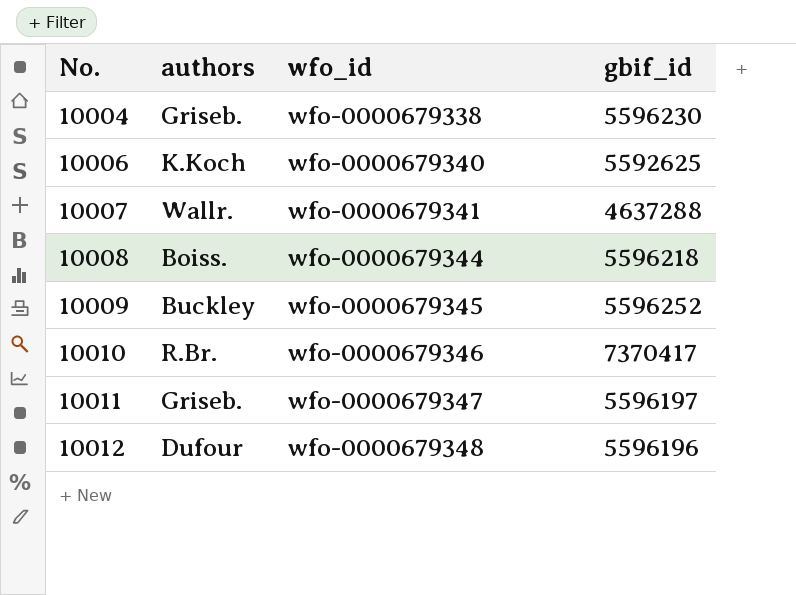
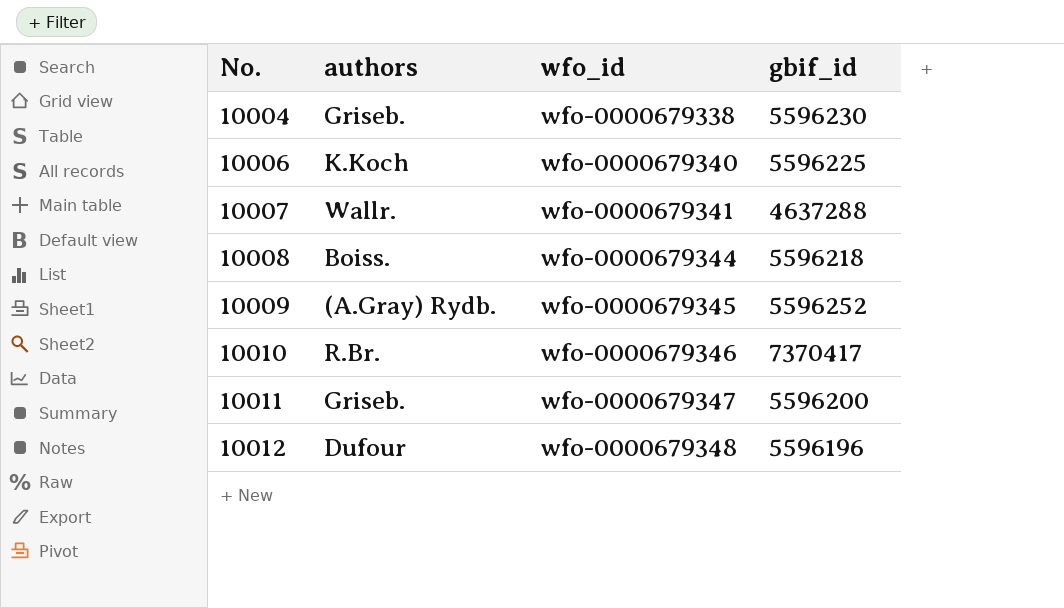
10006 | gbif_id: 5592625 -> 5596225
10009 | authors: Buckley -> (A.Gray) Rydb.
10011 | gbif_id: 5596197 -> 5596200

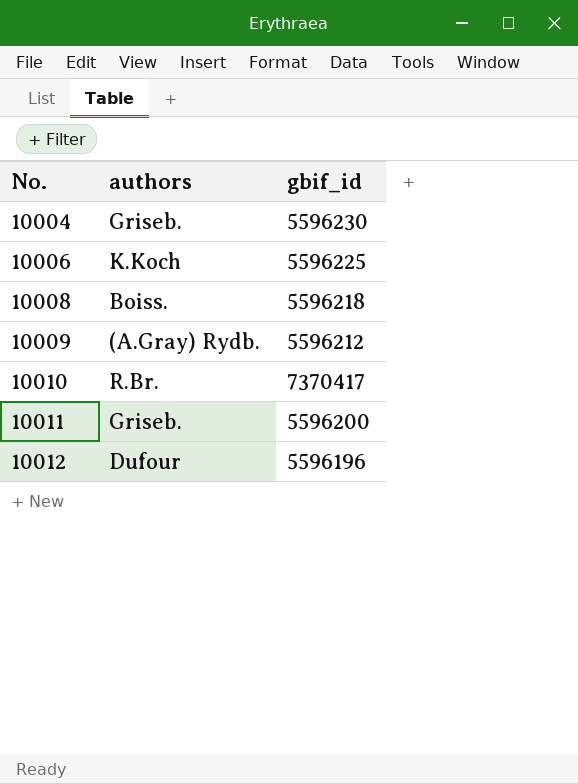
column wfo_id | position: 3 -> none
row 10007: Wallr. | wfo-0000679341 | 4637288 -> none
10009 | gbif_id: 5596252 -> 5596212

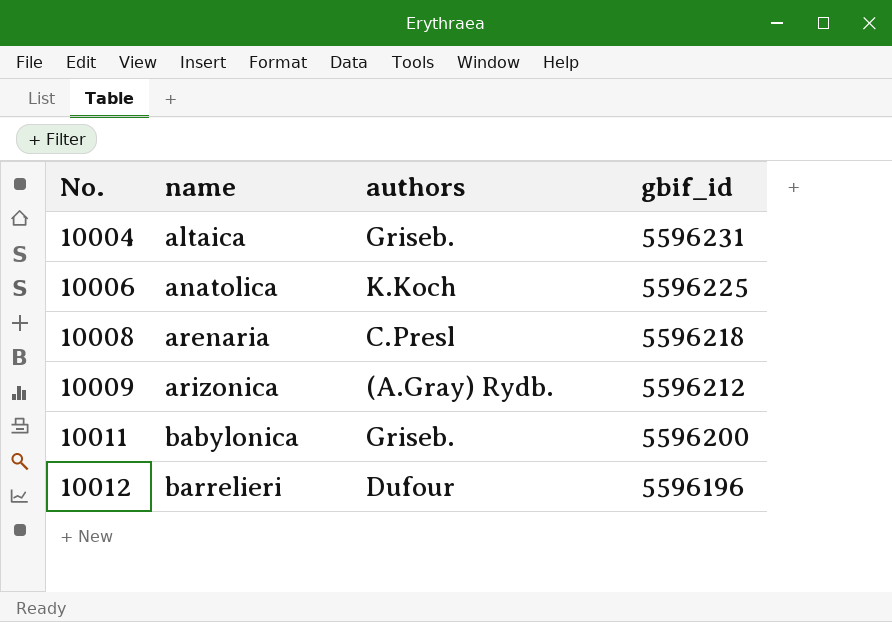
column name | position: none -> 2
row 10010: R.Br. | 7370417 -> none
10004 | gbif_id: 5596230 -> 5596231
10008 | authors: Boiss. -> C.Presl

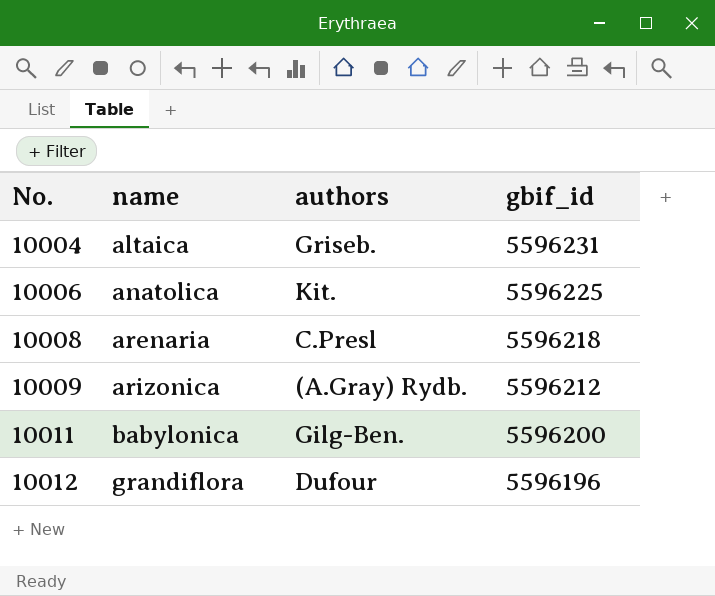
10006 | authors: K.Koch -> Kit.
10011 | authors: Griseb. -> Gilg-Ben.
10012 | name: barrelieri -> grandiflora

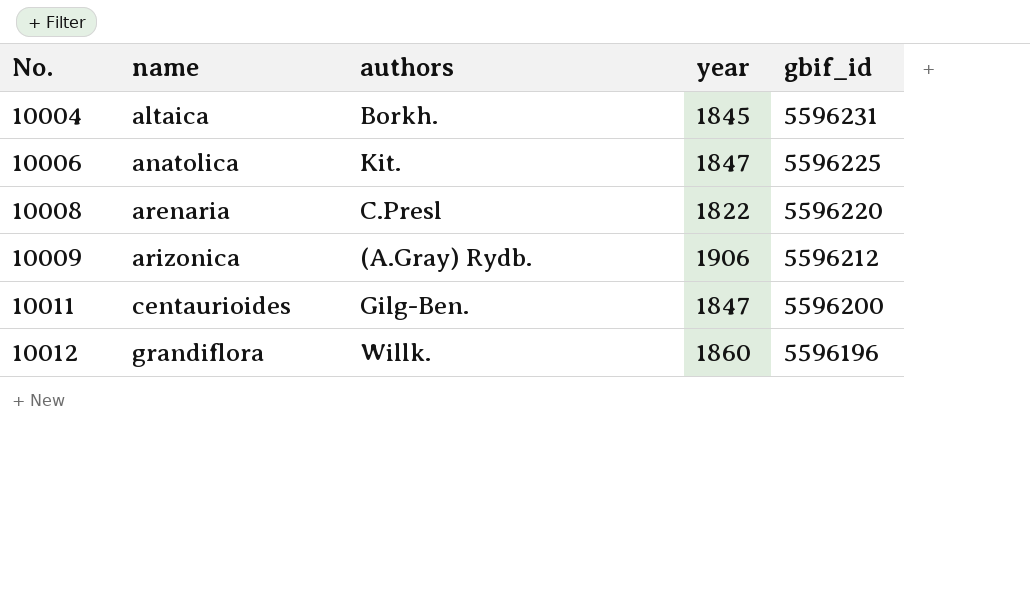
column year | position: none -> 4
10004 | authors: Griseb. -> Borkh.
10008 | gbif_id: 5596218 -> 5596220
10011 | name: babylonica -> centaurioides
10012 | authors: Dufour -> Willk.

